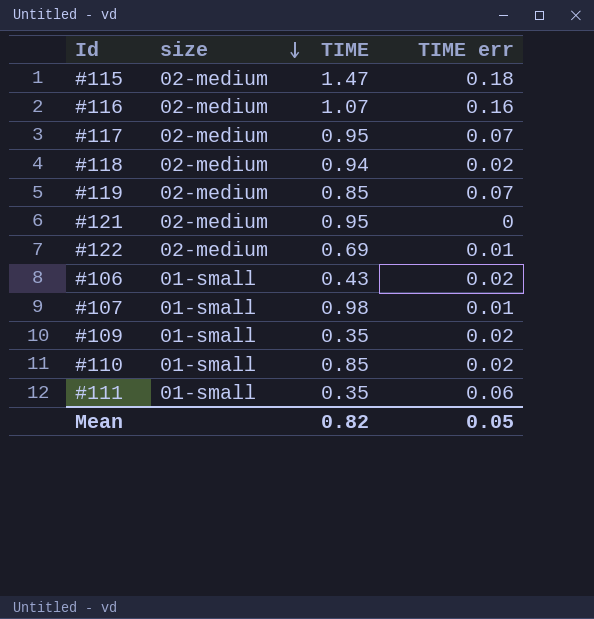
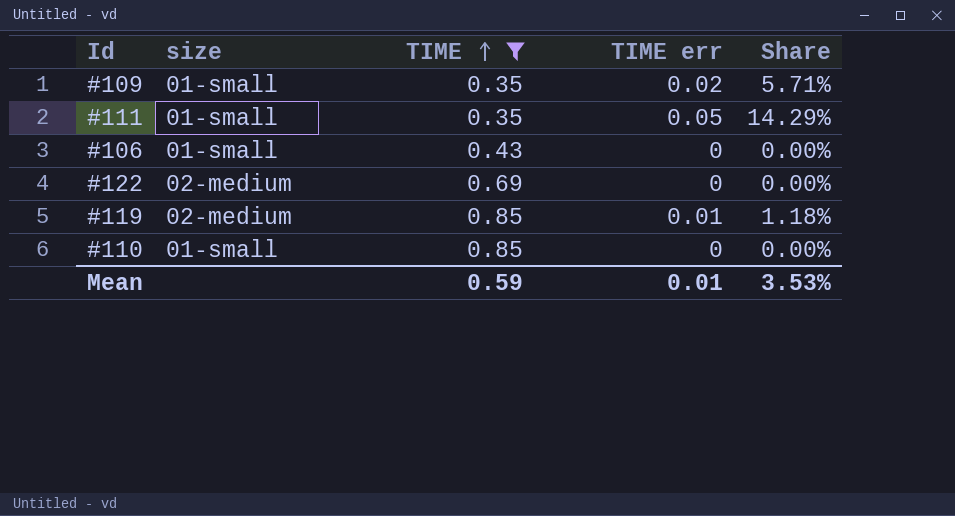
filter: none -> TIME <= 0.85
row order: size descending -> TIME ascending
column Share | formula: none -> [TIME err] / [TIME]
#111 | TIME err: 0.06 -> 0.05
#106 | TIME err: 0.02 -> 0
#122 | TIME err: 0.01 -> 0
#119 | TIME err: 0.07 -> 0.01
#110 | TIME err: 0.02 -> 0
Mean | TIME: 0.82 -> 0.59
Mean | TIME err: 0.05 -> 0.01

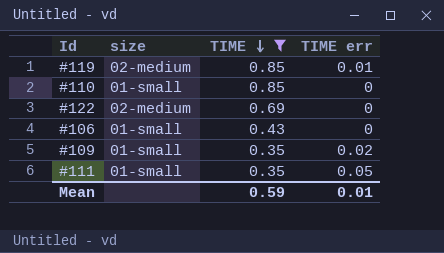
row order: TIME ascending -> TIME descending
column Share | formula: [TIME err] / [TIME] -> none

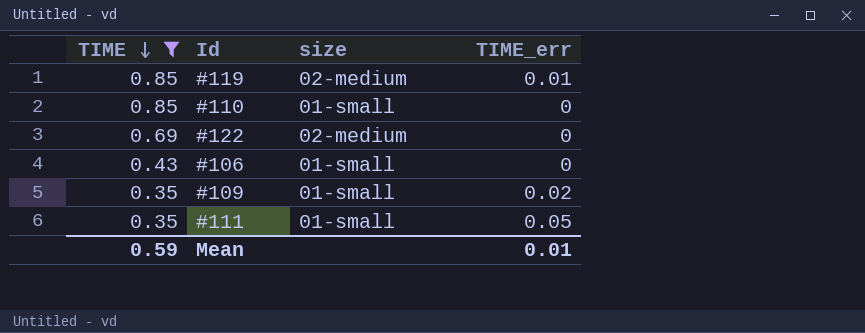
column TIME | position: 3 -> 1
column name: TIME err -> TIME_err

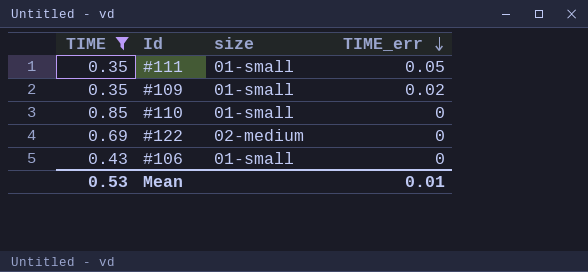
row order: TIME descending -> TIME_err descending
row #119: 0.85 | 02-medium | 0.01 -> none
Mean | TIME: 0.59 -> 0.53

